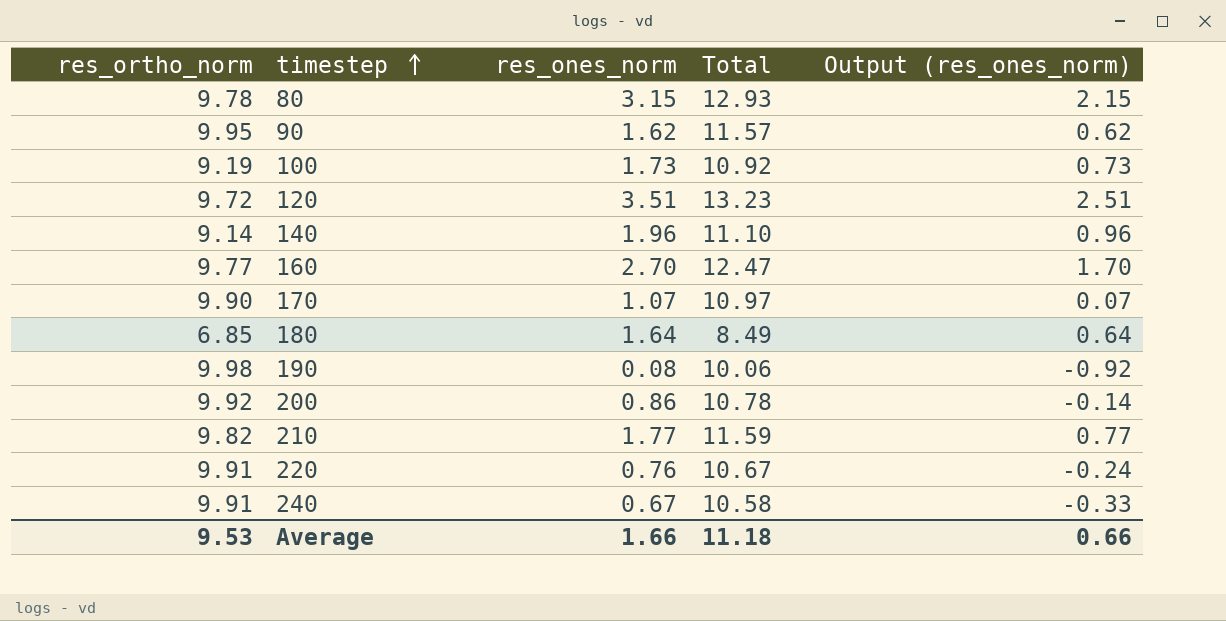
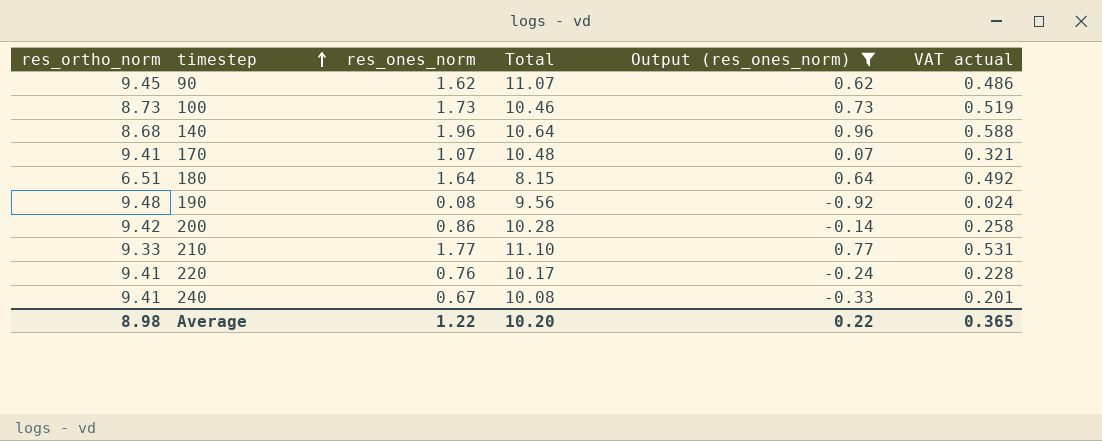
filter: none -> Output (res_ones_norm) <= 0.96
column VAT actual | formula: none -> [res_ones_norm] * 0.3
90 | res_ortho_norm: 9.95 -> 9.45
90 | Total: 11.57 -> 11.07
100 | res_ortho_norm: 9.19 -> 8.73
100 | Total: 10.92 -> 10.46
140 | res_ortho_norm: 9.14 -> 8.68
140 | Total: 11.10 -> 10.64
170 | res_ortho_norm: 9.90 -> 9.41
170 | Total: 10.97 -> 10.48
180 | res_ortho_norm: 6.85 -> 6.51
180 | Total: 8.49 -> 8.15
190 | res_ortho_norm: 9.98 -> 9.48
190 | Total: 10.06 -> 9.56
200 | res_ortho_norm: 9.92 -> 9.42
200 | Total: 10.78 -> 10.28
210 | res_ortho_norm: 9.82 -> 9.33
210 | Total: 11.59 -> 11.10
220 | res_ortho_norm: 9.91 -> 9.41
220 | Total: 10.67 -> 10.17
240 | res_ortho_norm: 9.91 -> 9.41
240 | Total: 10.58 -> 10.08
Average | res_ortho_norm: 9.53 -> 8.98
Average | res_ones_norm: 1.66 -> 1.22
Average | Total: 11.18 -> 10.20
Average | Output (res_ones_norm): 0.66 -> 0.22

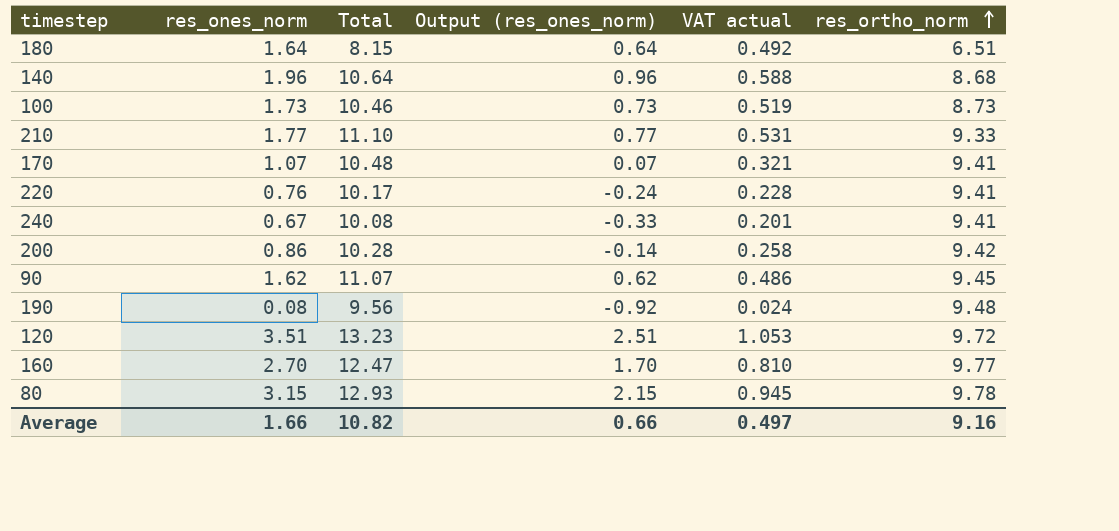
filter: Output (res_ones_norm) <= 0.96 -> none
row order: timestep ascending -> res_ortho_norm ascending
column res_ortho_norm | position: 1 -> 6
Average | res_ones_norm: 1.22 -> 1.66
Average | Total: 10.20 -> 10.82
Average | Output (res_ones_norm): 0.22 -> 0.66
Average | VAT actual: 0.365 -> 0.497
Average | res_ortho_norm: 8.98 -> 9.16

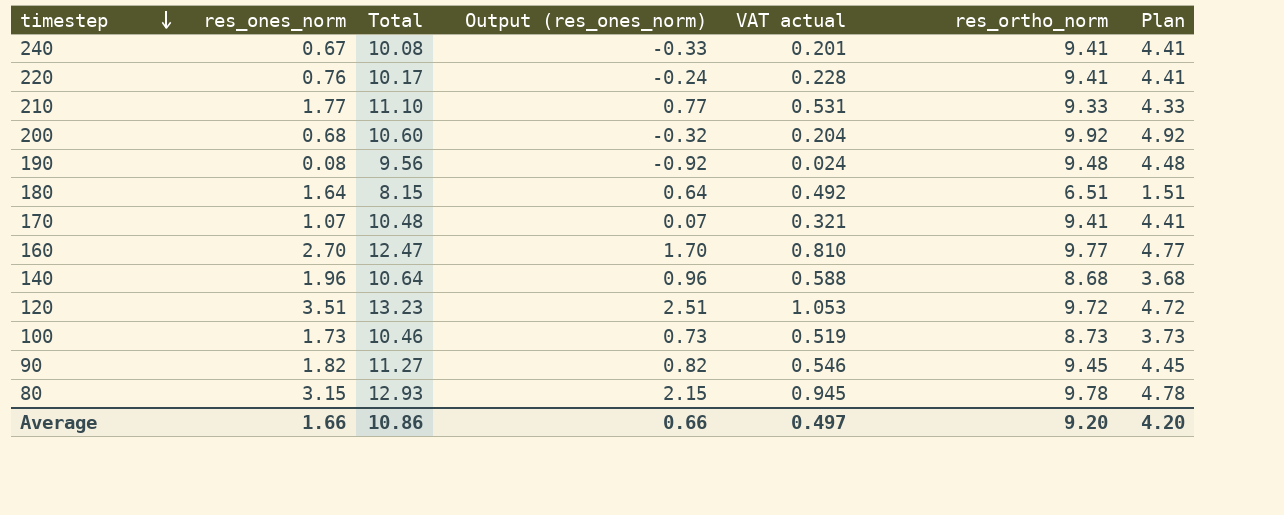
row order: res_ortho_norm ascending -> timestep descending
column Plan | formula: none -> [res_ortho_norm] - 5
200 | res_ones_norm: 0.86 -> 0.68
200 | Total: 10.28 -> 10.60
200 | Output (res_ones_norm): -0.14 -> -0.32
200 | VAT actual: 0.258 -> 0.204
200 | res_ortho_norm: 9.42 -> 9.92
90 | res_ones_norm: 1.62 -> 1.82
90 | Total: 11.07 -> 11.27
90 | Output (res_ones_norm): 0.62 -> 0.82
90 | VAT actual: 0.486 -> 0.546
Average | Total: 10.82 -> 10.86
Average | res_ortho_norm: 9.16 -> 9.20

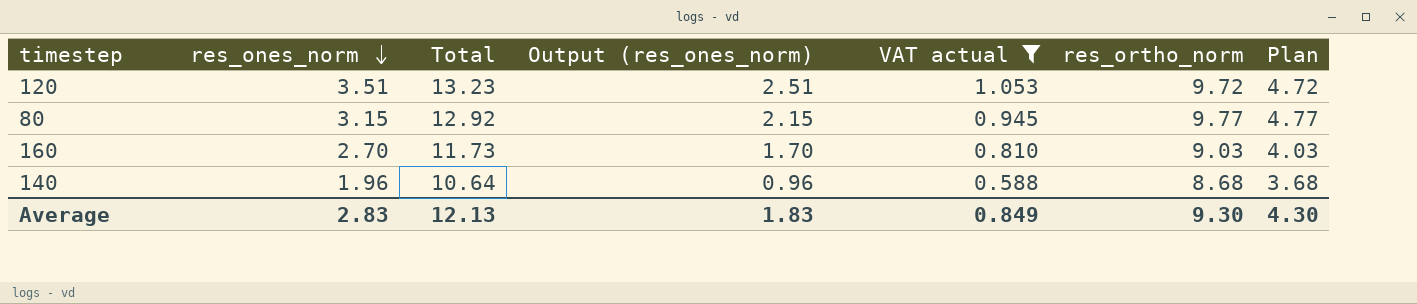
filter: none -> VAT actual >= 0.588
row order: timestep descending -> res_ones_norm descending
80 | Total: 12.93 -> 12.92
80 | res_ortho_norm: 9.78 -> 9.77
80 | Plan: 4.78 -> 4.77
160 | Total: 12.47 -> 11.73
160 | res_ortho_norm: 9.77 -> 9.03
160 | Plan: 4.77 -> 4.03
Average | res_ones_norm: 1.66 -> 2.83
Average | Total: 10.86 -> 12.13
Average | Output (res_ones_norm): 0.66 -> 1.83
Average | VAT actual: 0.497 -> 0.849
Average | res_ortho_norm: 9.20 -> 9.30
Average | Plan: 4.20 -> 4.30

